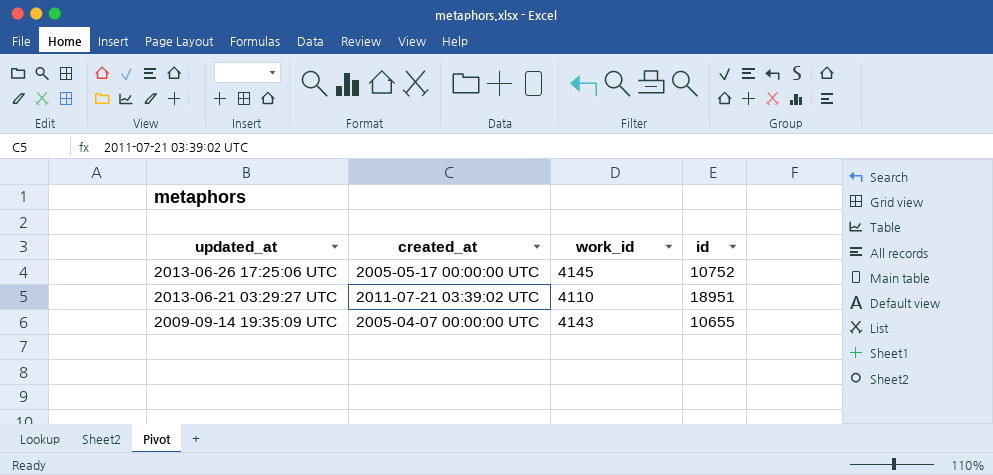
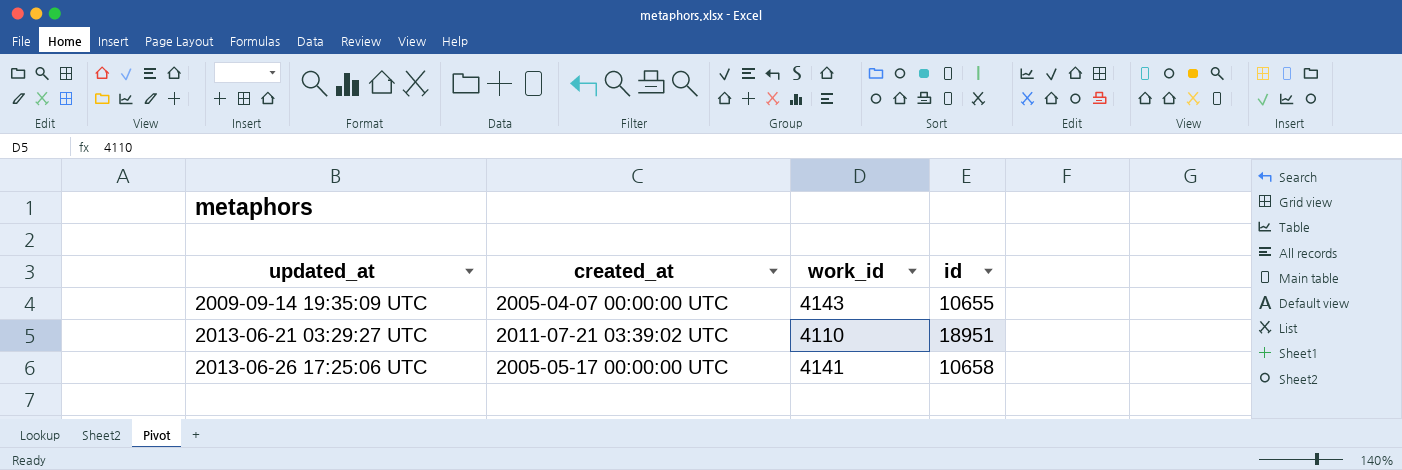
row order: updated_at descending -> updated_at ascending
2013-06-26 17:25:06 UTC | work_id: 4145 -> 4141
2013-06-26 17:25:06 UTC | id: 10752 -> 10658

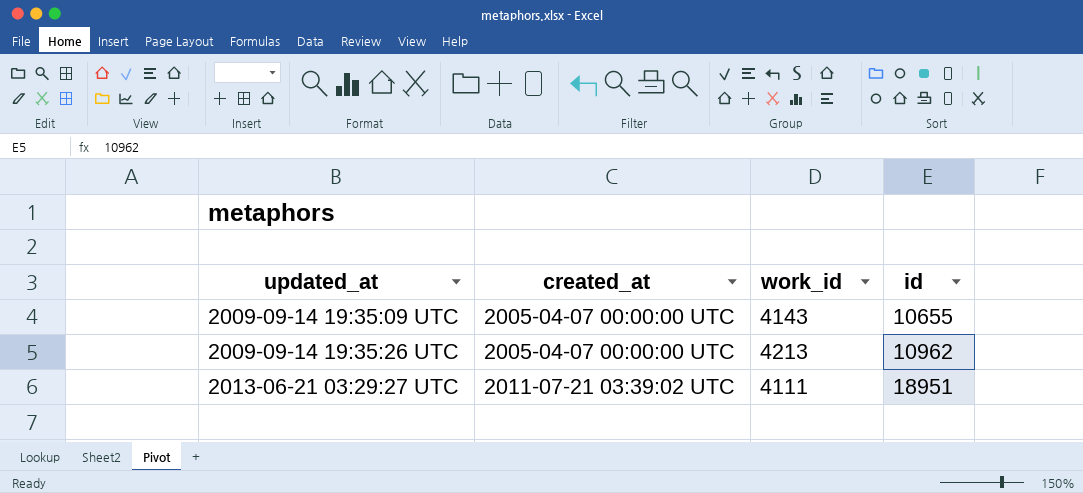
row 2013-06-26 17:25:06 UTC: 2005-05-17 00:00:00 UTC | 4141 | 10658 -> none
row 2009-09-14 19:35:26 UTC: none -> 2005-04-07 00:00:00 UTC | 4213 | 10962
2013-06-21 03:29:27 UTC | work_id: 4110 -> 4111

